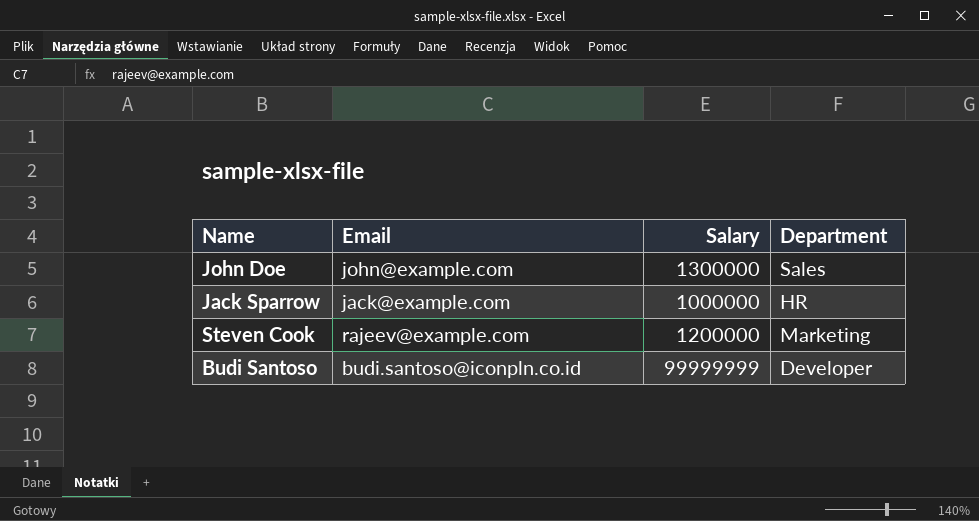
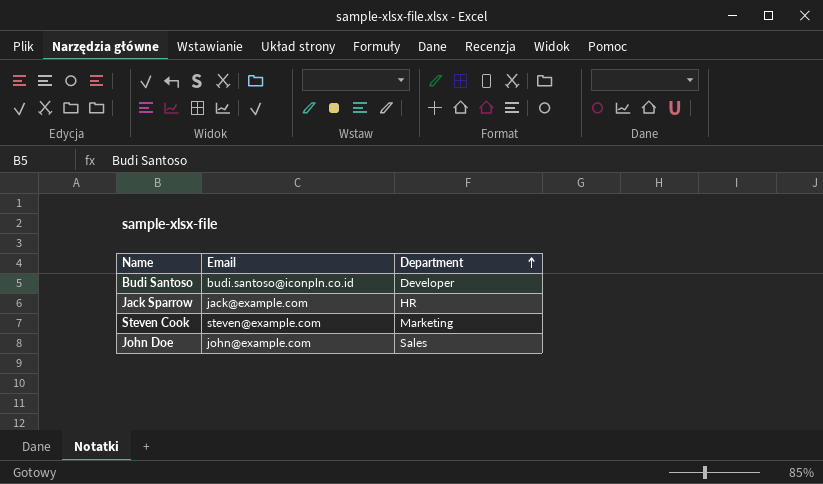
row order: none -> Department ascending
column Salary | position: 3 -> none
Steven Cook | Email: rajeev@example.com -> steven@example.com

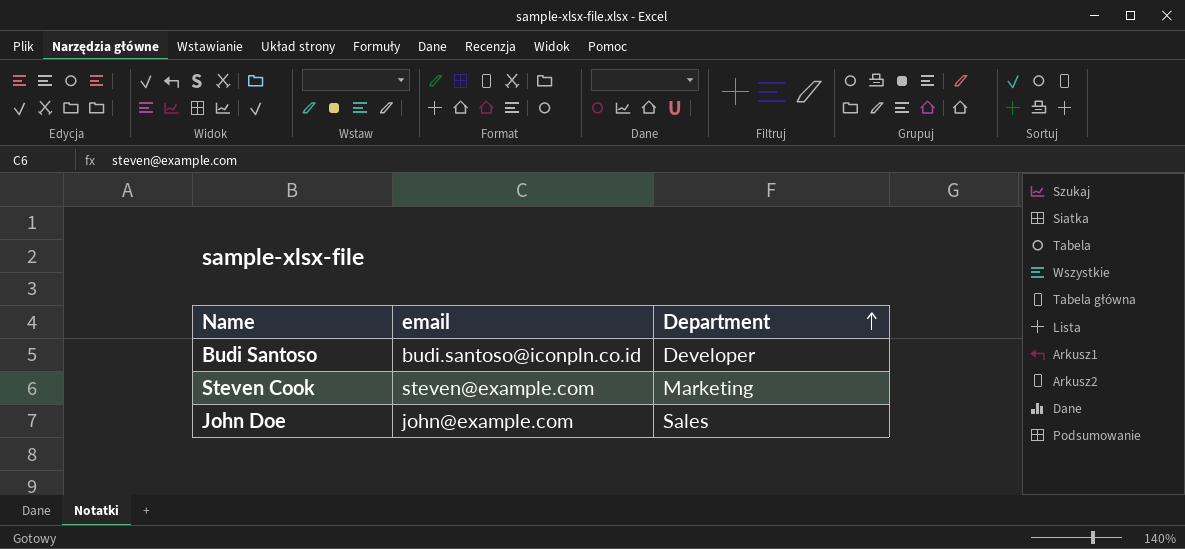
column name: Email -> email
row Jack Sparrow: jack@example.com | HR -> none

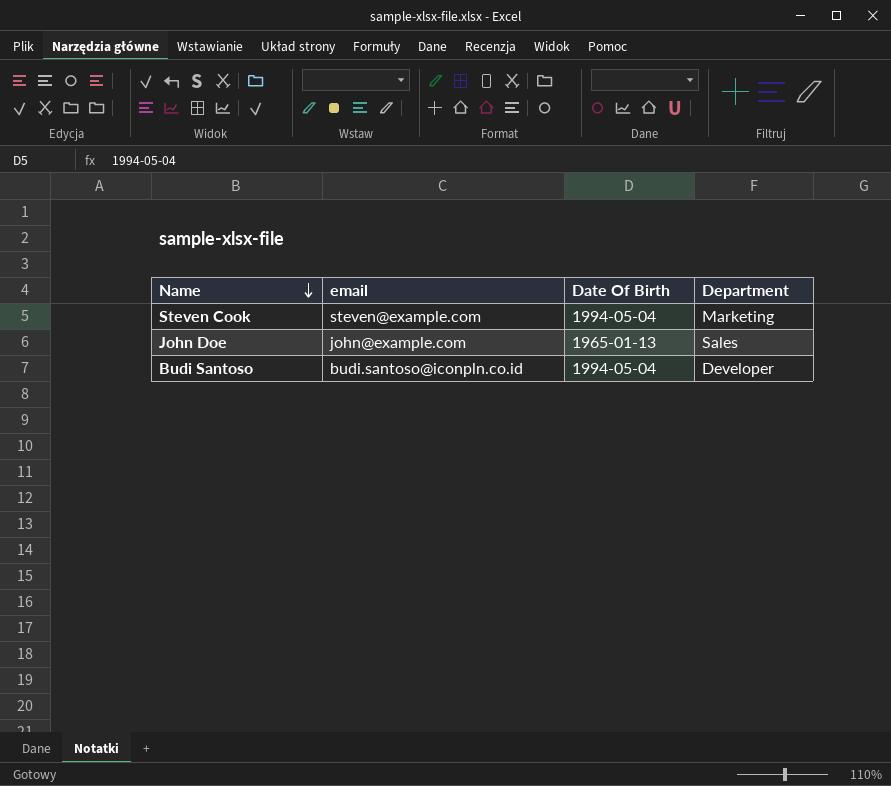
row order: Department ascending -> Name descending
column Date Of Birth | position: none -> 3

